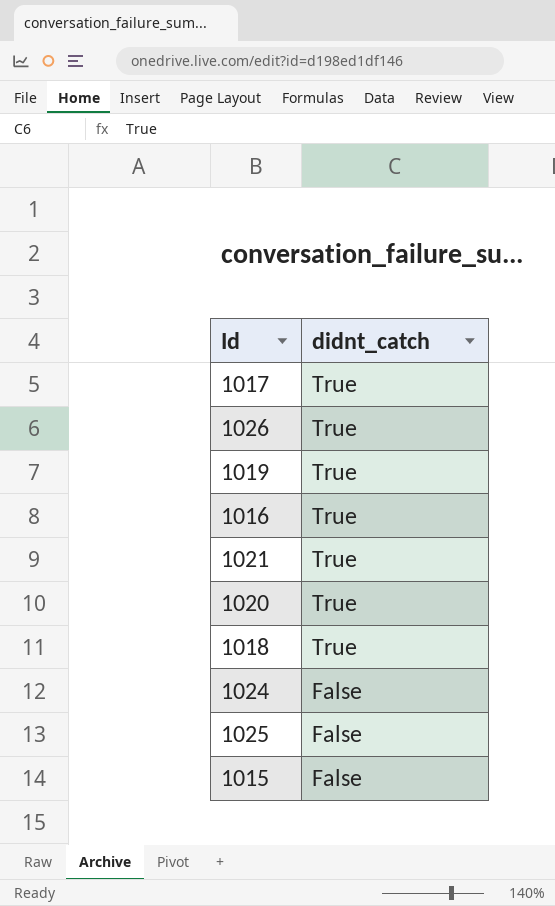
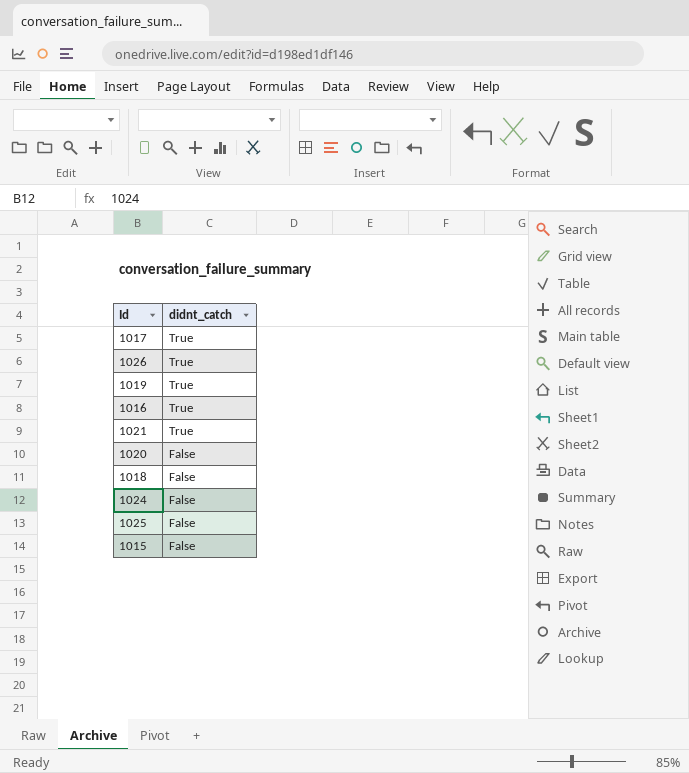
1020 | didnt_catch: True -> False
1018 | didnt_catch: True -> False

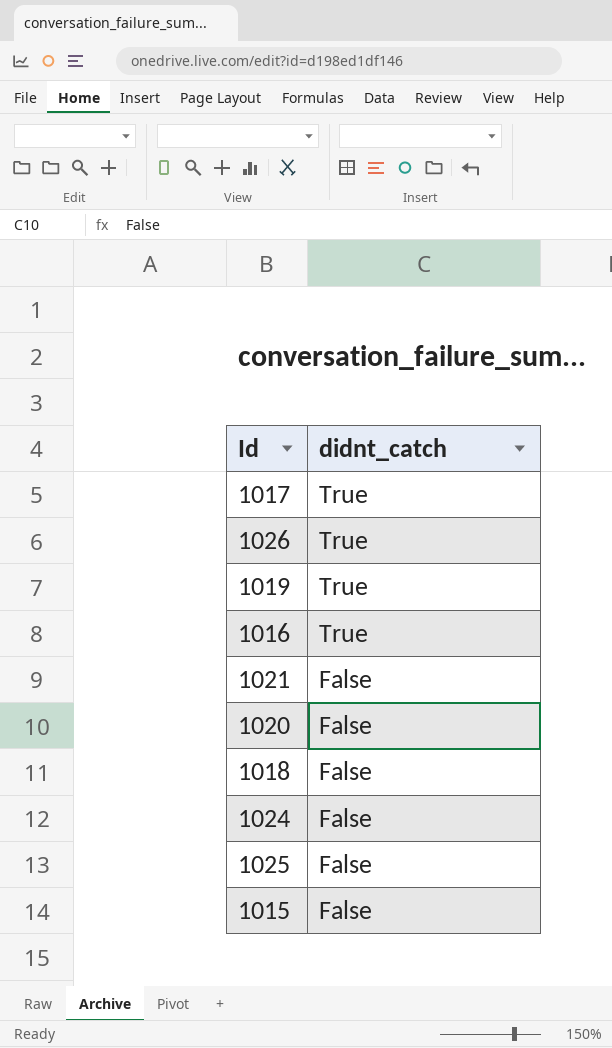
1021 | didnt_catch: True -> False

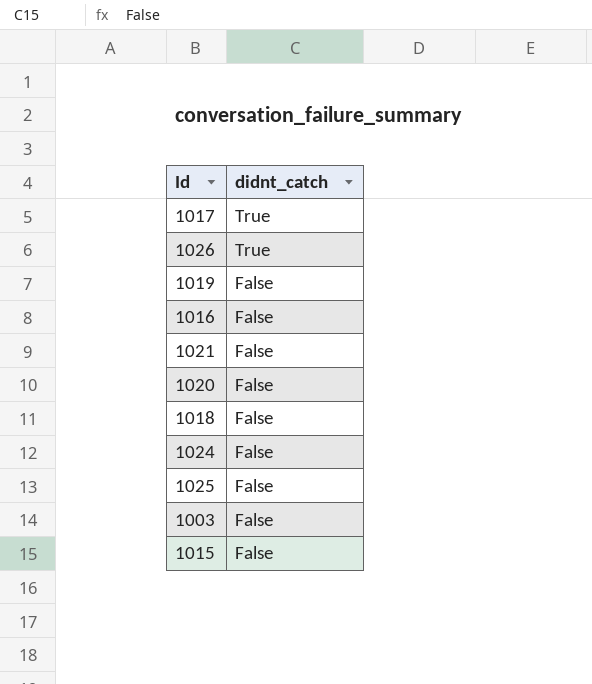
1019 | didnt_catch: True -> False
1016 | didnt_catch: True -> False
row 1003: none -> False

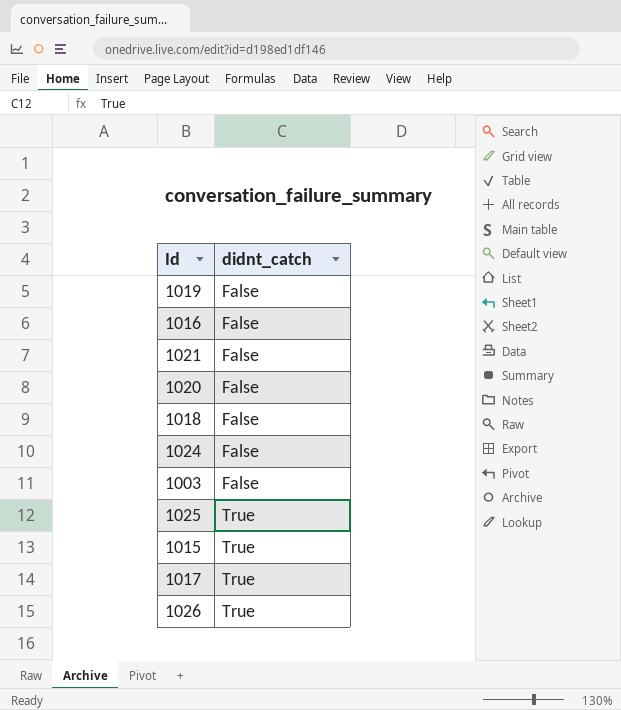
row order: didnt_catch descending -> didnt_catch ascending
1025 | didnt_catch: False -> True
1015 | didnt_catch: False -> True

